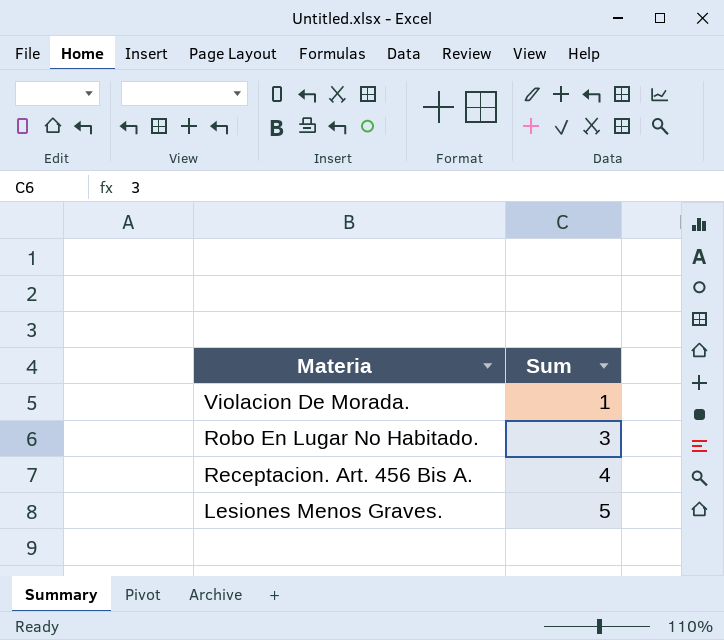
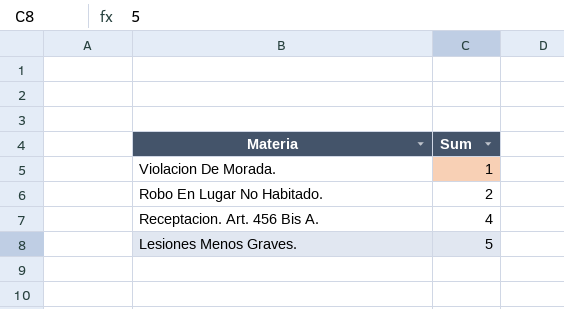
Robo En Lugar No Habitado. | Sum: 3 -> 2

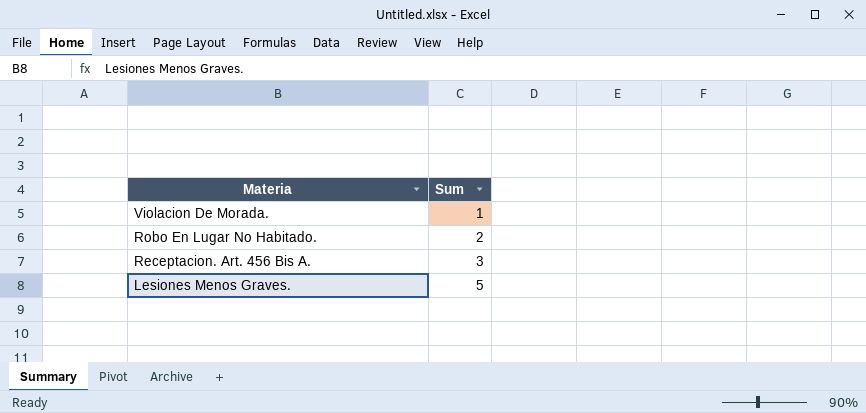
Receptacion. Art. 456 Bis A. | Sum: 4 -> 3

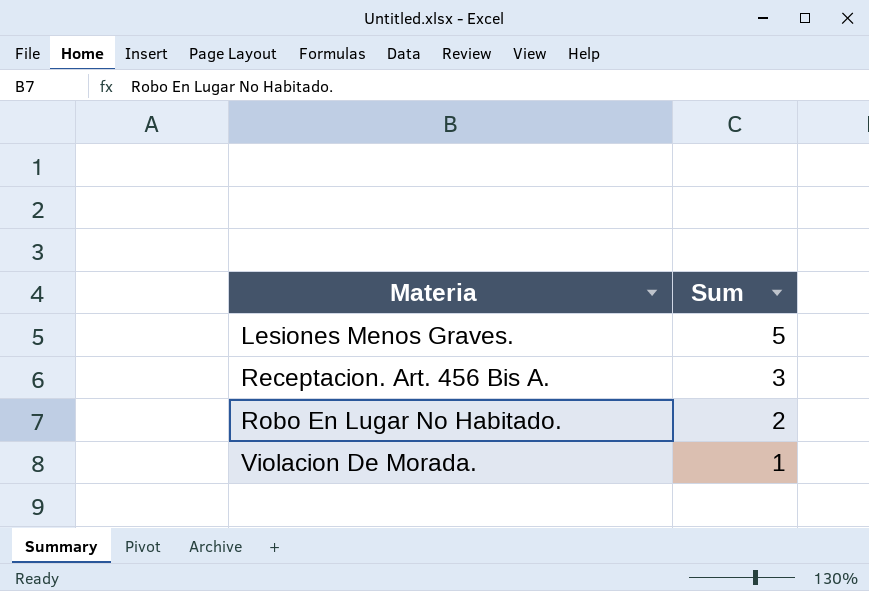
row order: Materia descending -> Materia ascending

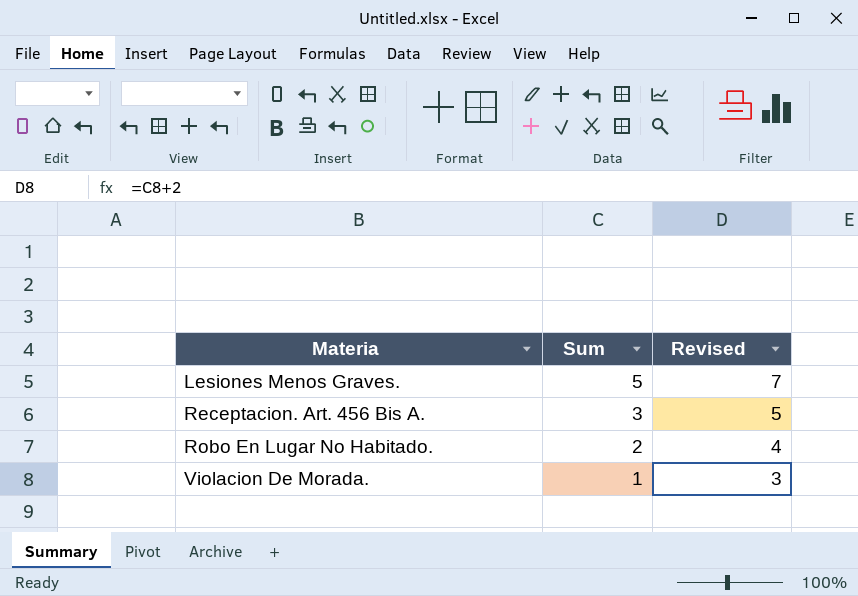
column Revised | formula: none -> [Sum] + 2

